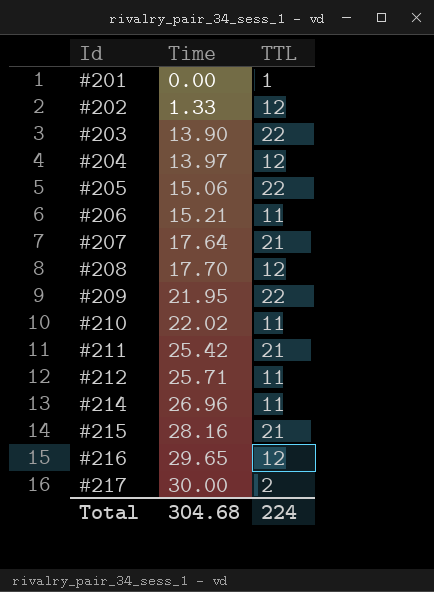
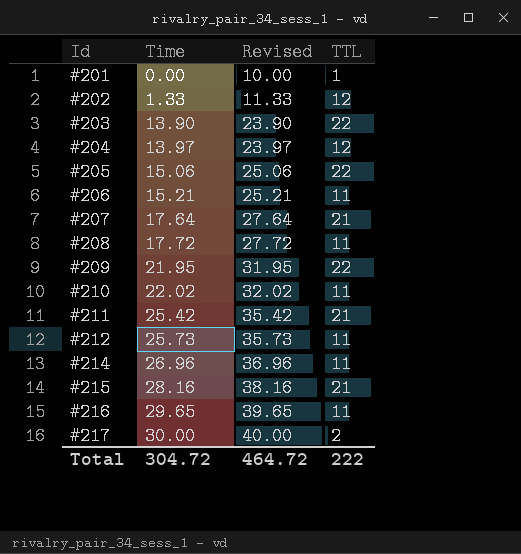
column Revised | formula: none -> [Time] + 10
#208 | Time: 17.70 -> 17.72
#208 | TTL: 12 -> 11
#212 | Time: 25.71 -> 25.73
#216 | TTL: 12 -> 11
Total | Time: 304.68 -> 304.72
Total | TTL: 224 -> 222

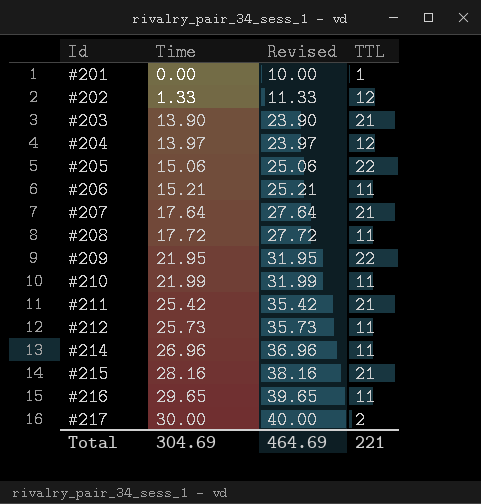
#203 | TTL: 22 -> 21
#210 | Time: 22.02 -> 21.99
#210 | Revised: 32.02 -> 31.99
Total | Time: 304.72 -> 304.69
Total | Revised: 464.72 -> 464.69
Total | TTL: 222 -> 221

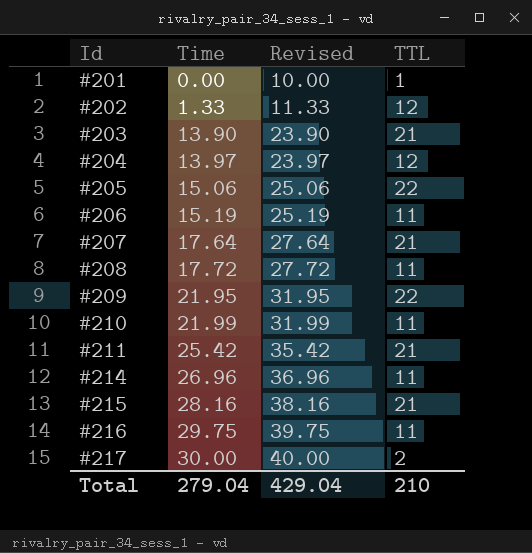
row #212: 25.73 | 35.73 | 11 -> none
#206 | Time: 15.21 -> 15.19
#206 | Revised: 25.21 -> 25.19
#216 | Time: 29.65 -> 29.75
#216 | Revised: 39.65 -> 39.75
Total | Time: 304.69 -> 279.04
Total | Revised: 464.69 -> 429.04
Total | TTL: 221 -> 210

